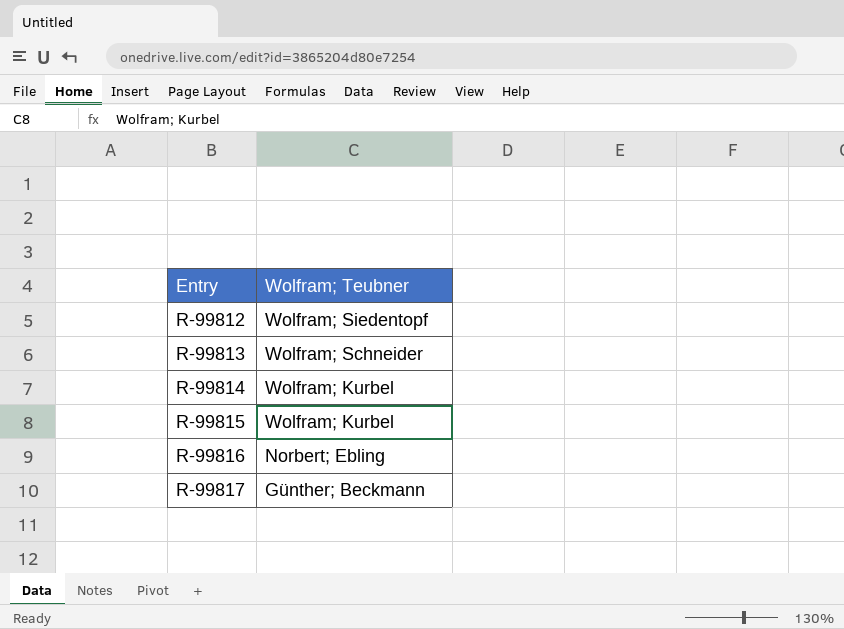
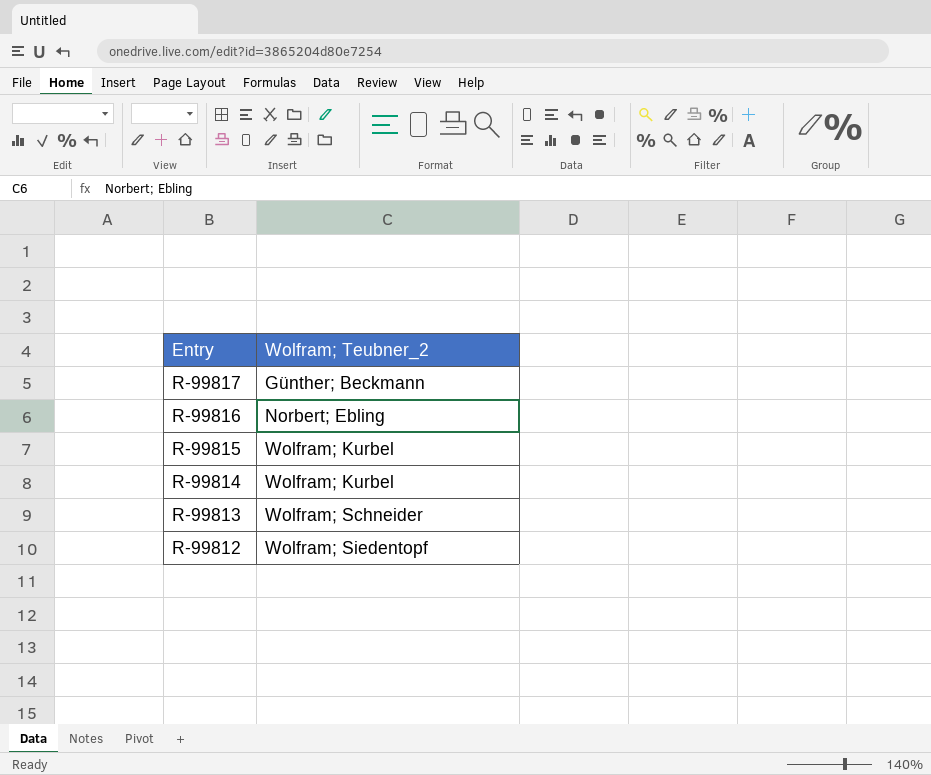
row order: Entry ascending -> Entry descending
column name: Wolfram; Teubner -> Wolfram; Teubner_2

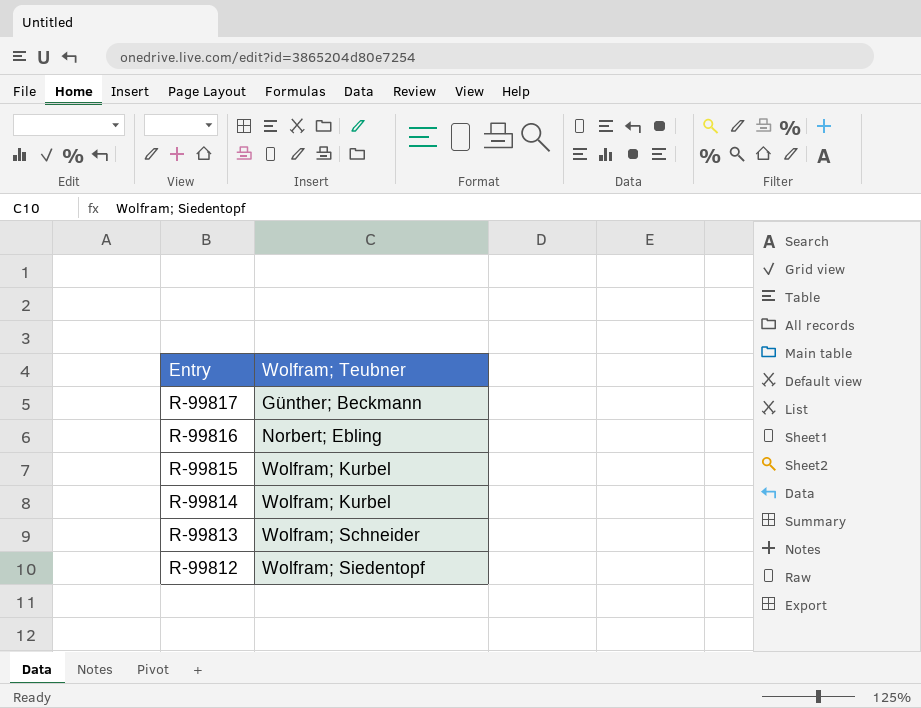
column name: Wolfram; Teubner_2 -> Wolfram; Teubner

